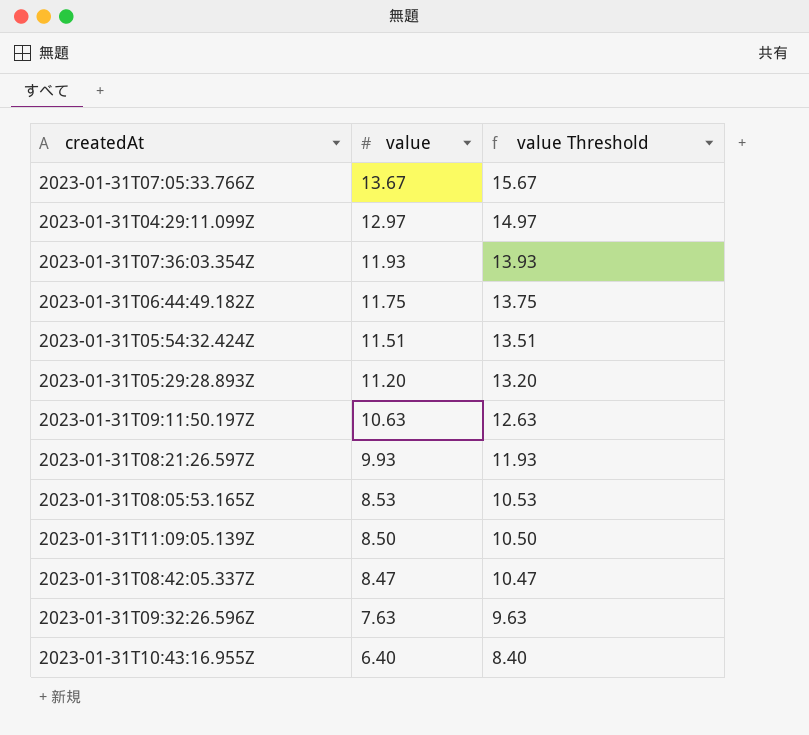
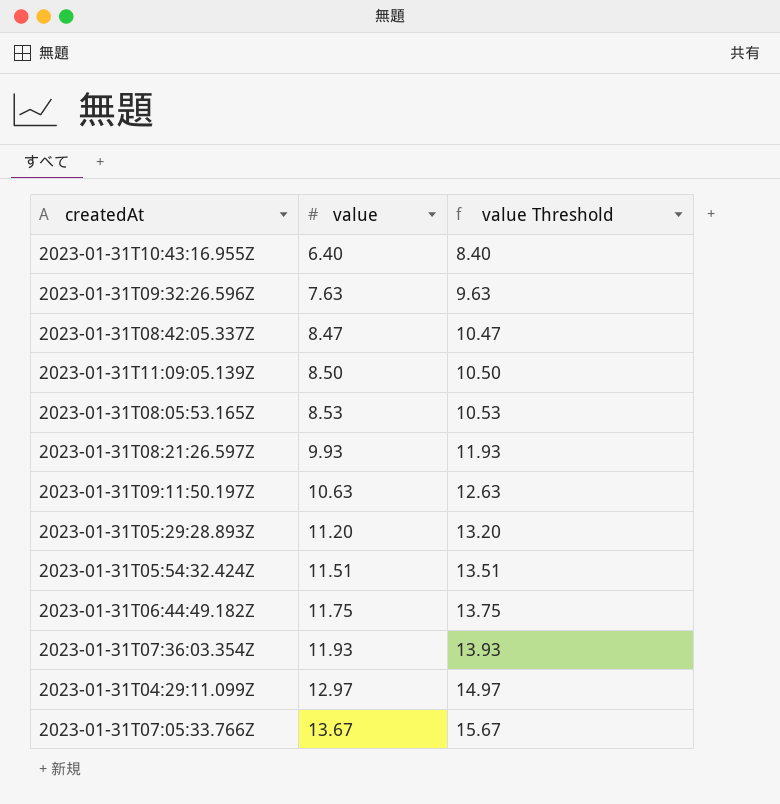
row order: value descending -> value ascending

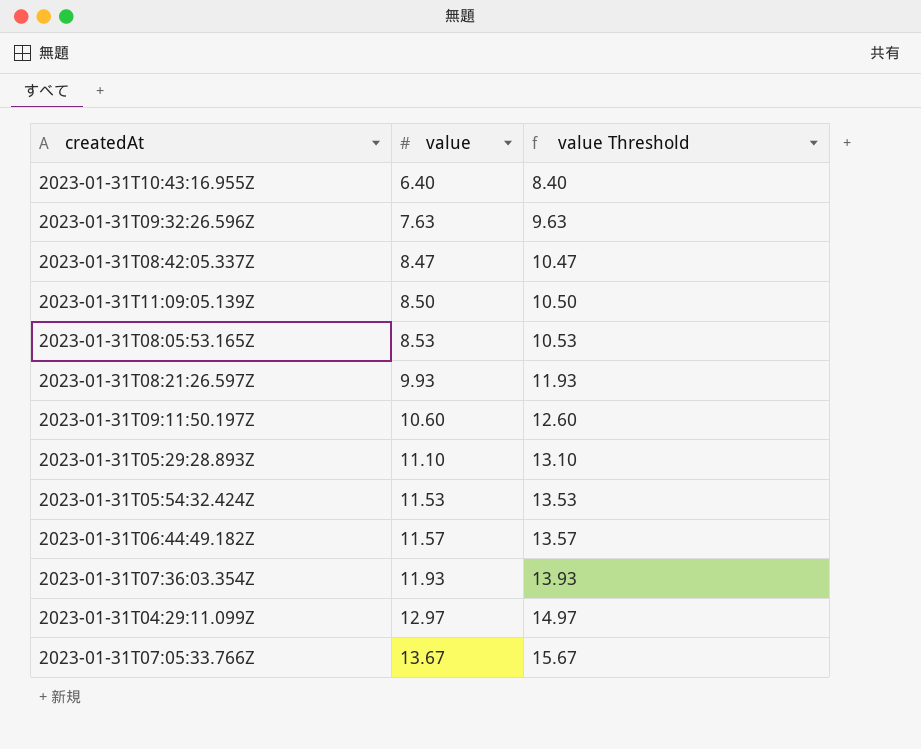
2023-01-31T09:11:50.197Z | value: 10.63 -> 10.60
2023-01-31T09:11:50.197Z | value Threshold: 12.63 -> 12.60
2023-01-31T05:29:28.893Z | value: 11.20 -> 11.10
2023-01-31T05:29:28.893Z | value Threshold: 13.20 -> 13.10
2023-01-31T05:54:32.424Z | value: 11.51 -> 11.53
2023-01-31T05:54:32.424Z | value Threshold: 13.51 -> 13.53
2023-01-31T06:44:49.182Z | value: 11.75 -> 11.57
2023-01-31T06:44:49.182Z | value Threshold: 13.75 -> 13.57

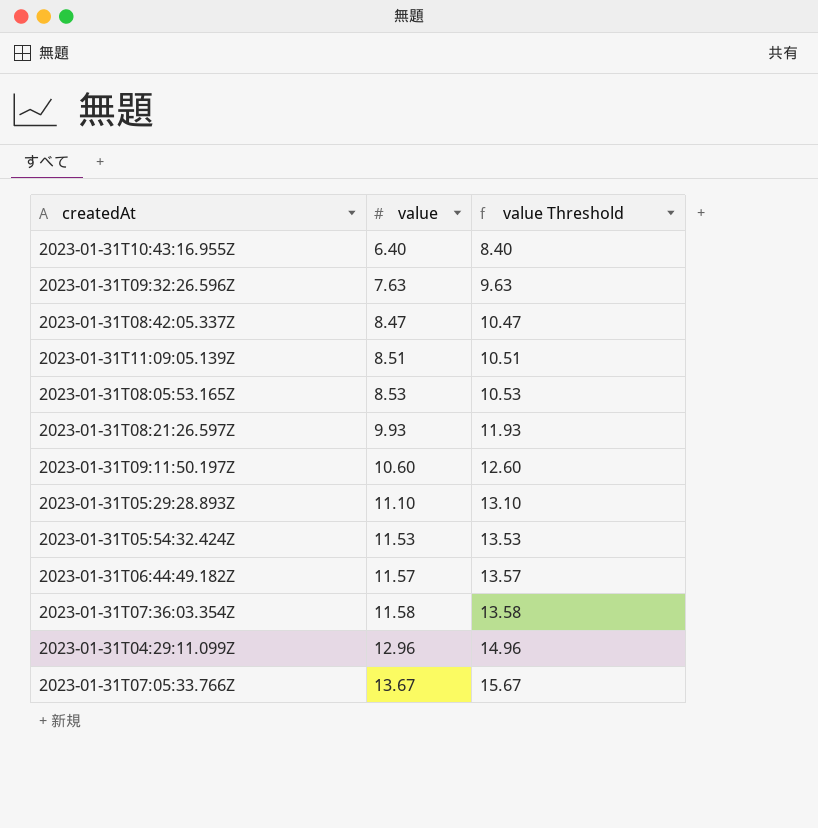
2023-01-31T11:09:05.139Z | value: 8.50 -> 8.51
2023-01-31T11:09:05.139Z | value Threshold: 10.50 -> 10.51
2023-01-31T07:36:03.354Z | value: 11.93 -> 11.58
2023-01-31T07:36:03.354Z | value Threshold: 13.93 -> 13.58
2023-01-31T04:29:11.099Z | value: 12.97 -> 12.96
2023-01-31T04:29:11.099Z | value Threshold: 14.97 -> 14.96

